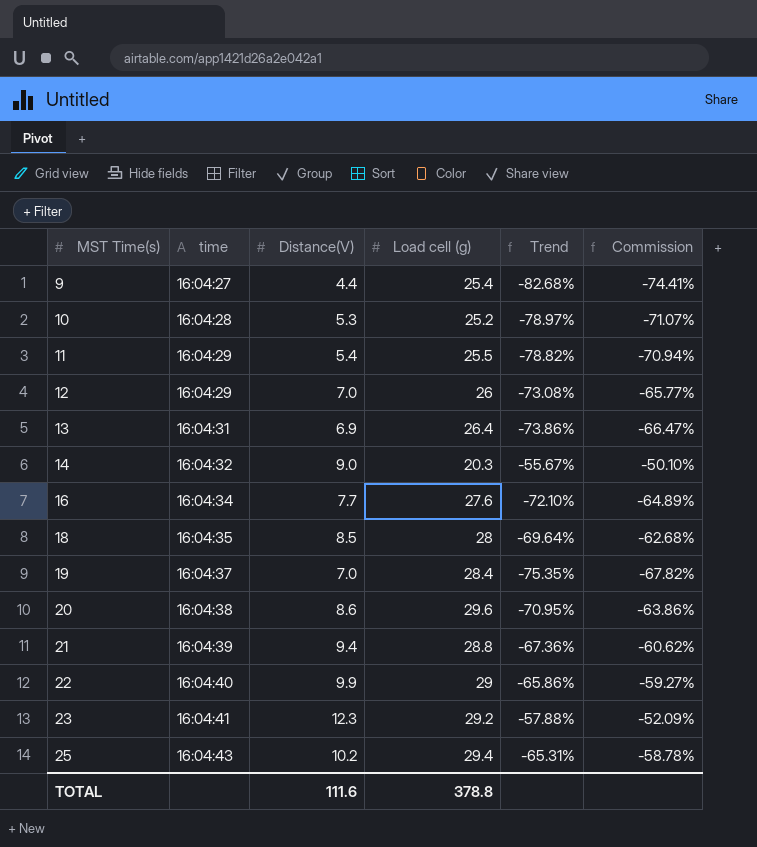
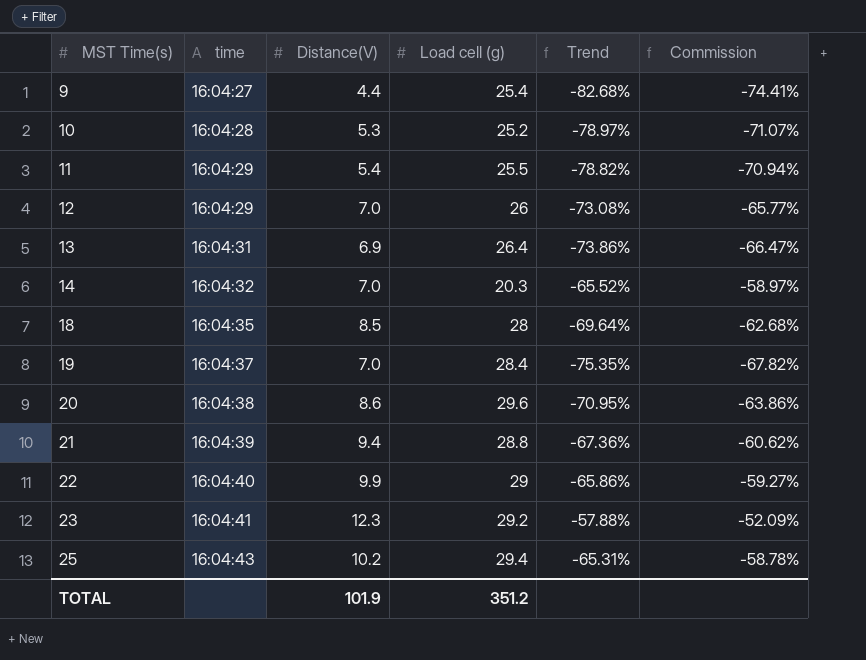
row 16: 16:04:34 | 7.7 | 27.6 | -72.10% | -64.89% -> none
14 | Distance(V): 9.0 -> 7.0
14 | Trend: -55.67% -> -65.52%
14 | Commission: -50.10% -> -58.97%
TOTAL | Distance(V): 111.6 -> 101.9
TOTAL | Load cell (g): 378.8 -> 351.2

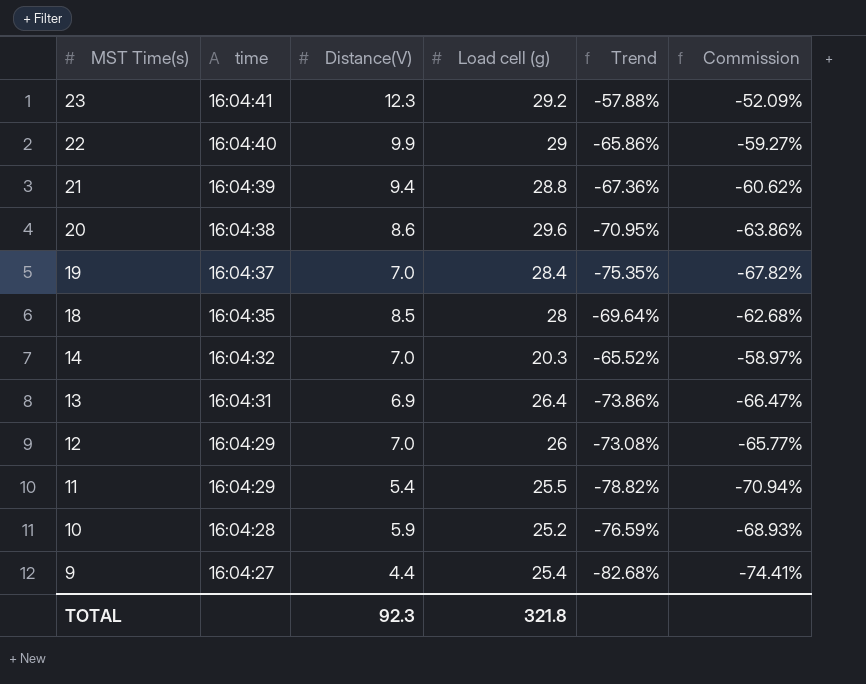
row order: MST Time(s) ascending -> MST Time(s) descending
row 25: 16:04:43 | 10.2 | 29.4 | -65.31% | -58.78% -> none
10 | Distance(V): 5.3 -> 5.9
10 | Trend: -78.97% -> -76.59%
10 | Commission: -71.07% -> -68.93%
TOTAL | Distance(V): 101.9 -> 92.3
TOTAL | Load cell (g): 351.2 -> 321.8

